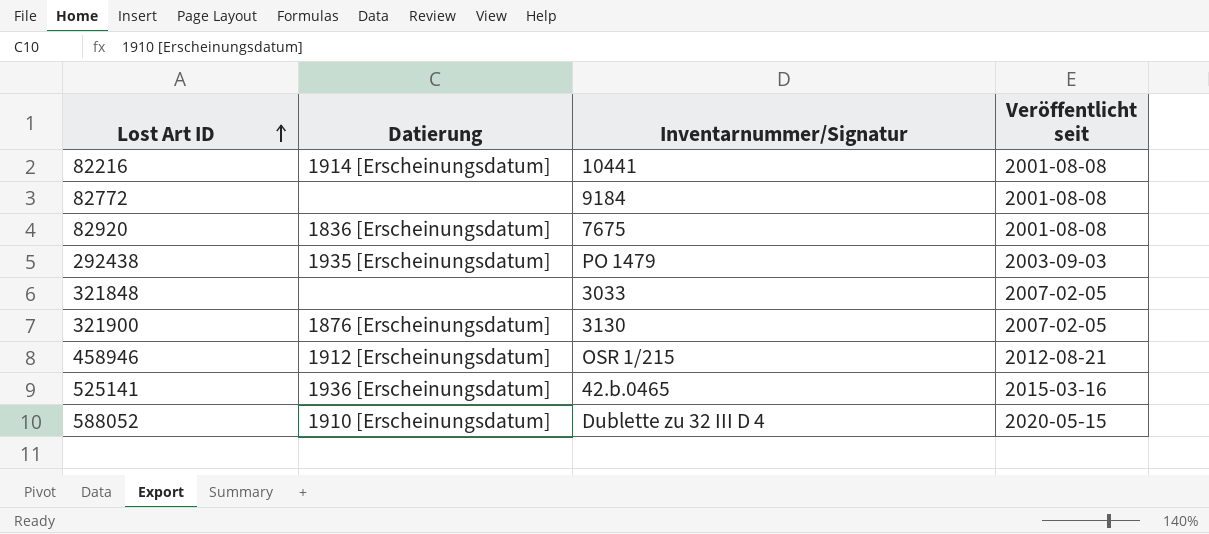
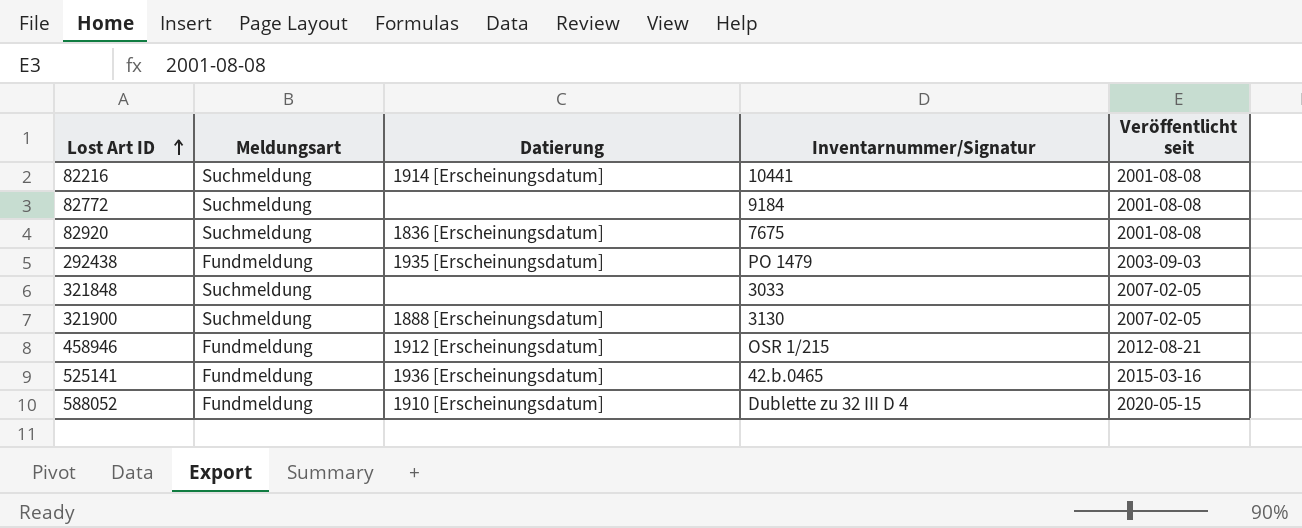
column Meldungsart | position: none -> 2
321900 | Datierung: 1876 [Erscheinungsdatum] -> 1888 [Erscheinungsdatum]

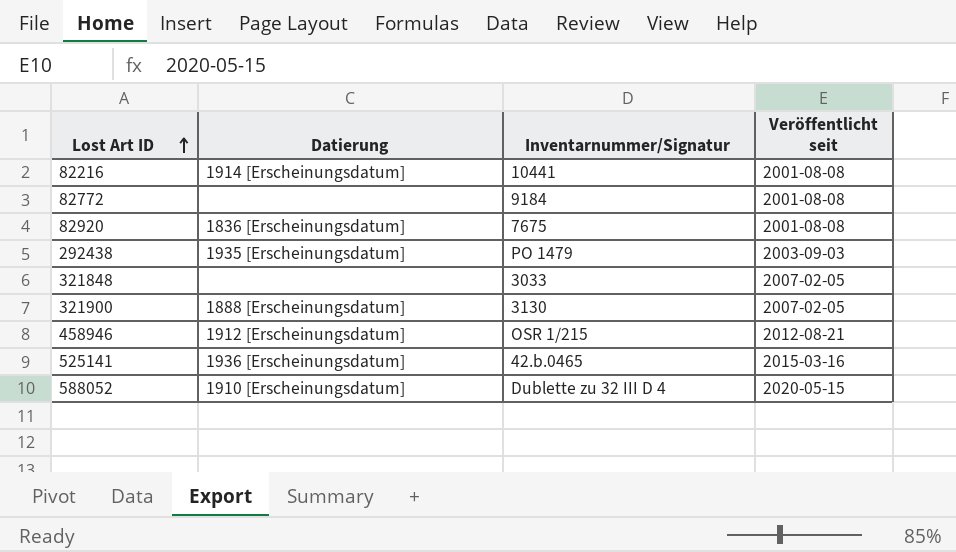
column Meldungsart | position: 2 -> none

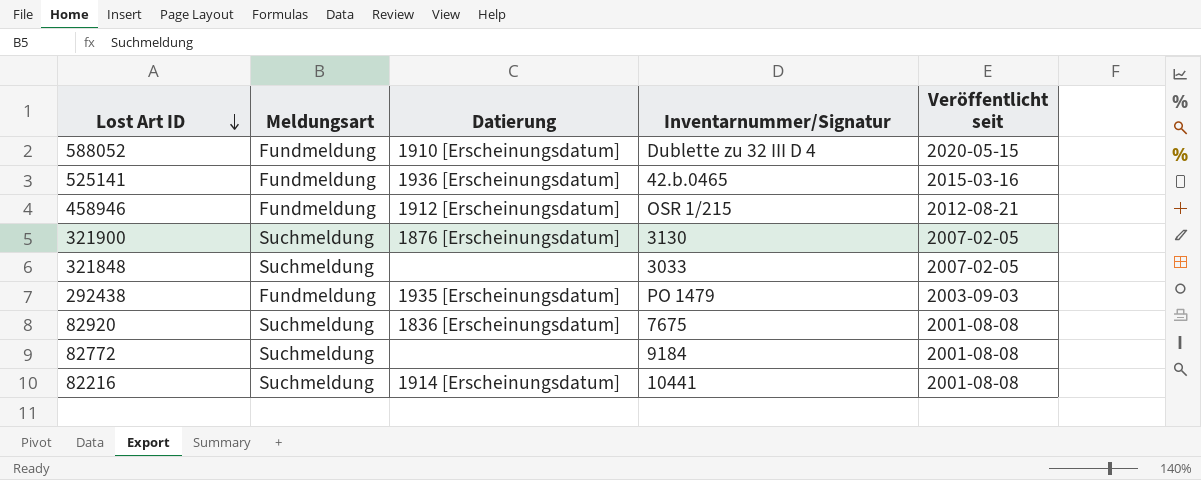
row order: Lost Art ID ascending -> Lost Art ID descending
column Meldungsart | position: none -> 2
321900 | Datierung: 1888 [Erscheinungsdatum] -> 1876 [Erscheinungsdatum]

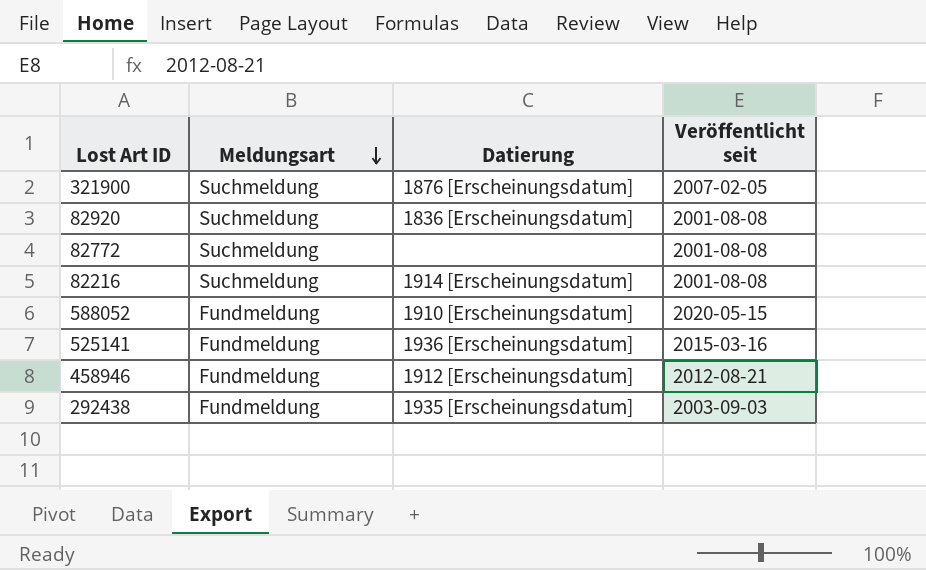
row order: Lost Art ID descending -> Meldungsart descending
column Inventarnummer/Signatur | position: 4 -> none
row 321848: Suchmeldung | none | 3033 | 2007-02-05 -> none

